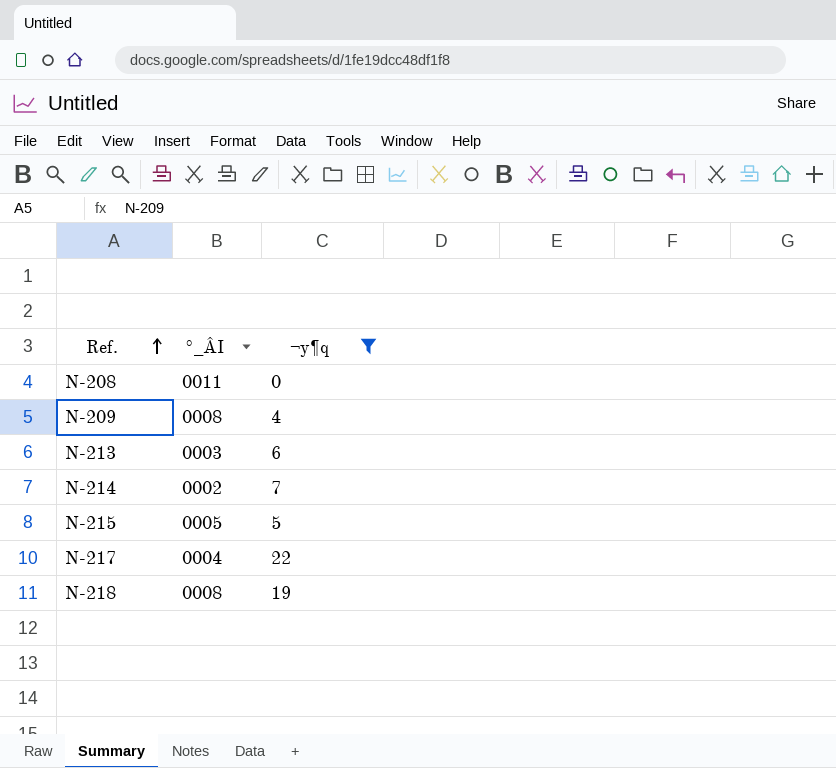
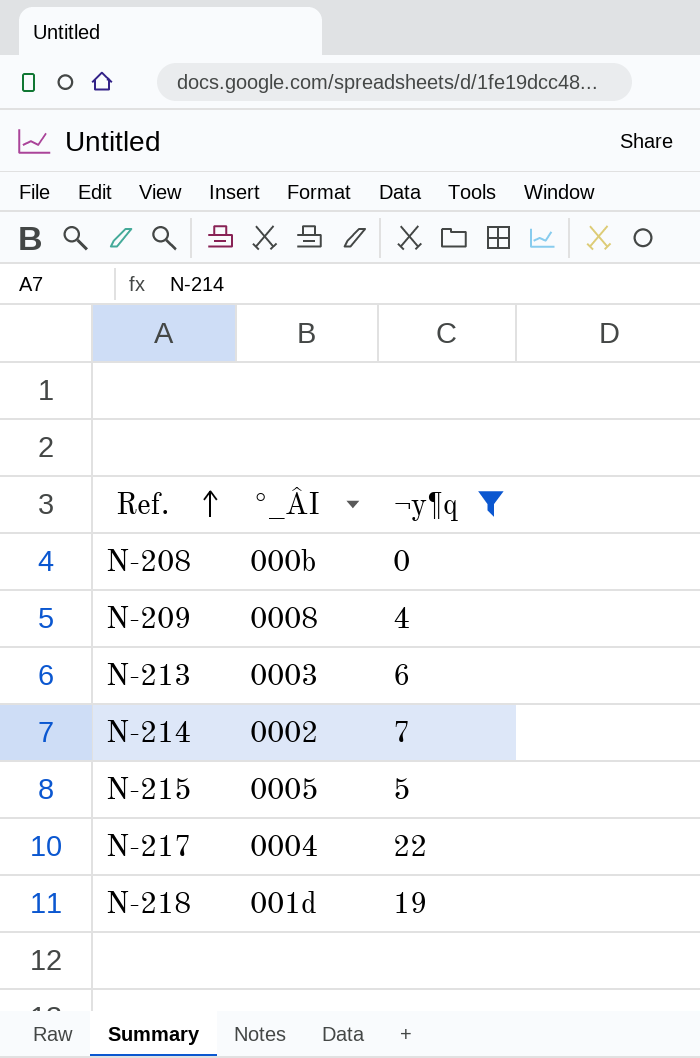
N-208 | °_ÂI: 0011 -> 000b
N-218 | °_ÂI: 0008 -> 001d

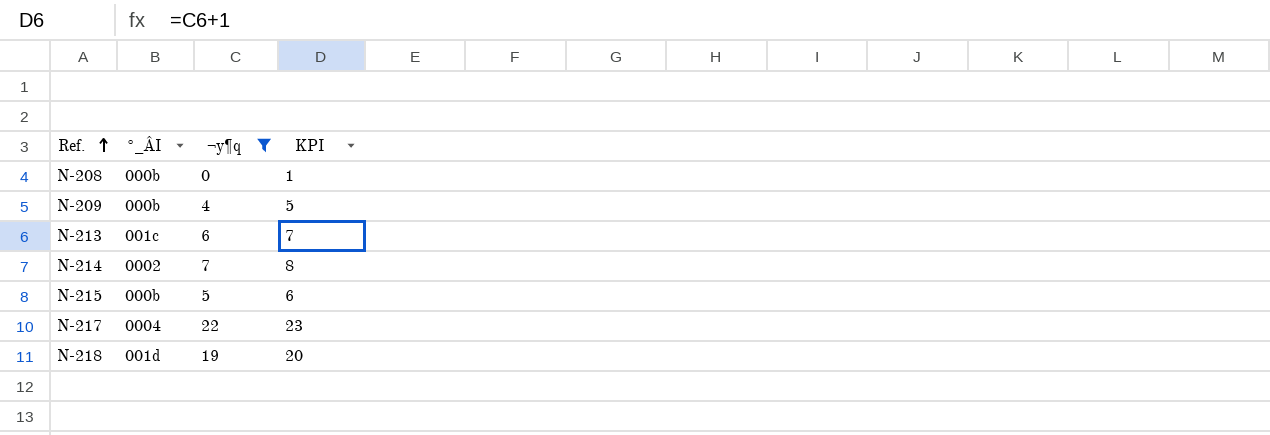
column KPI | formula: none -> [¬y¶q] + 1
N-209 | °_ÂI: 0008 -> 000b
N-213 | °_ÂI: 0003 -> 001c
N-215 | °_ÂI: 0005 -> 000b

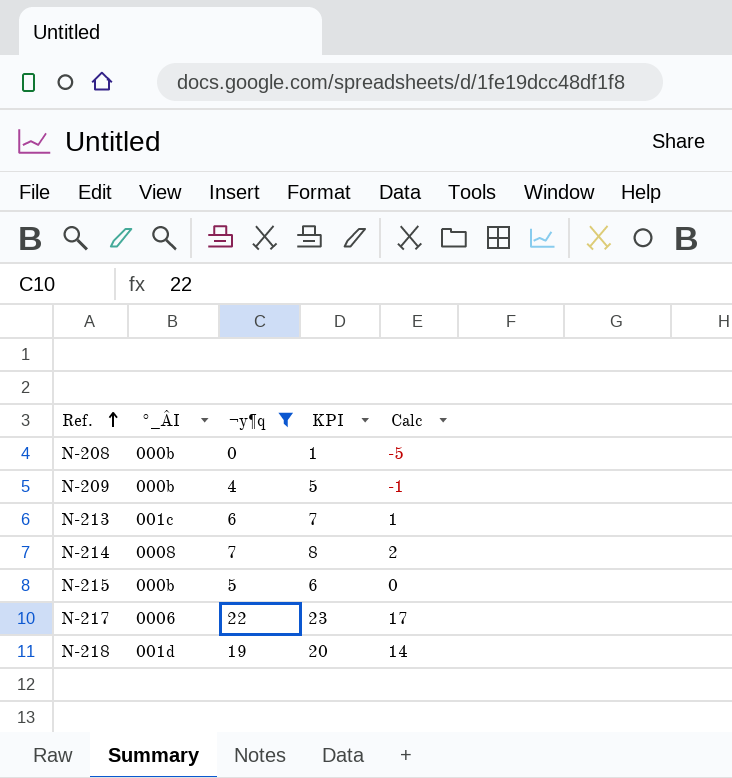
column Calc | formula: none -> [¬y¶q] - 5
N-214 | °_ÂI: 0002 -> 0008
N-217 | °_ÂI: 0004 -> 0006

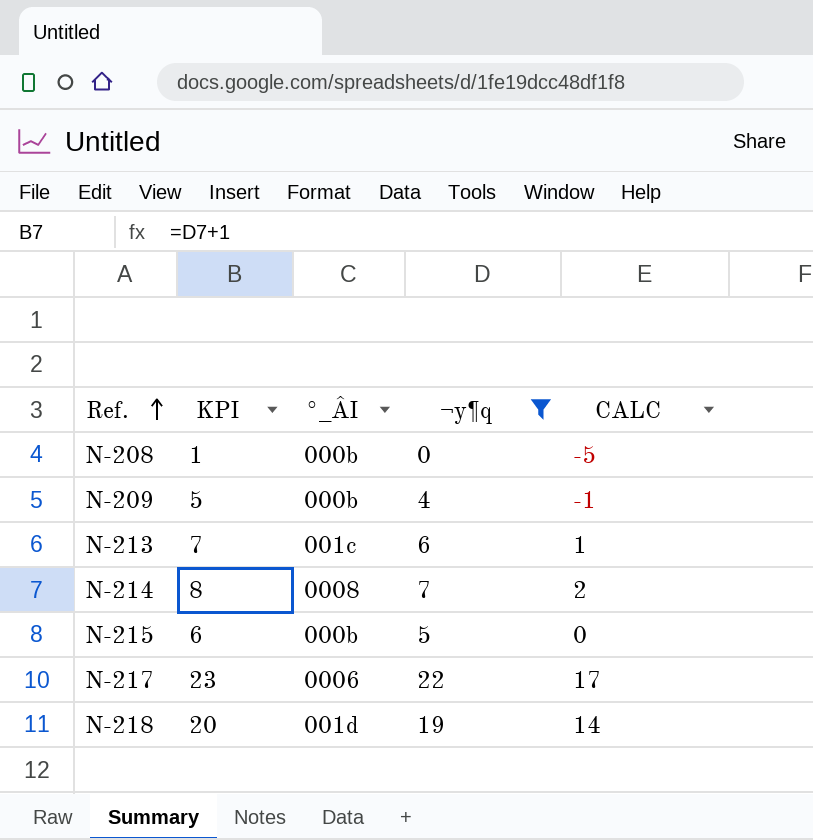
column KPI | position: 4 -> 2
column name: Calc -> CALC

